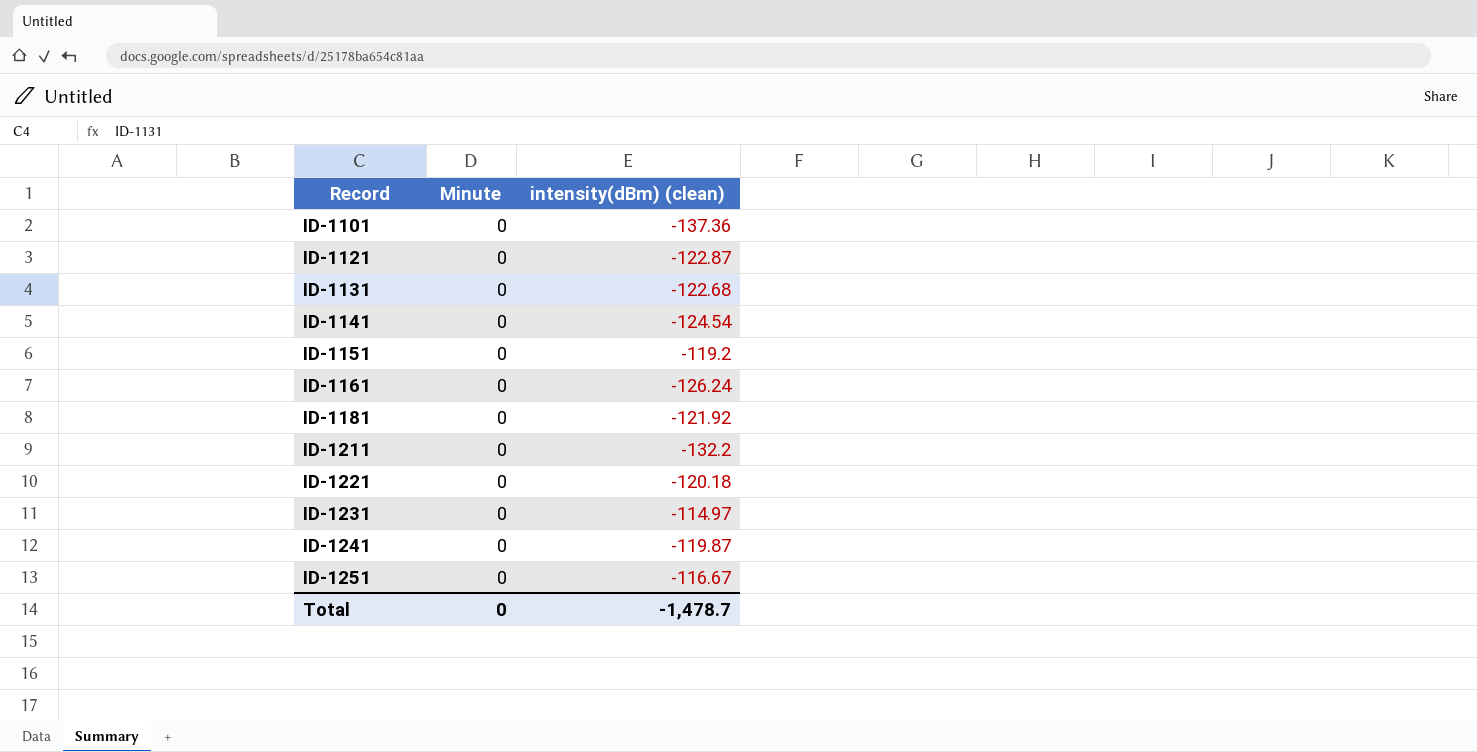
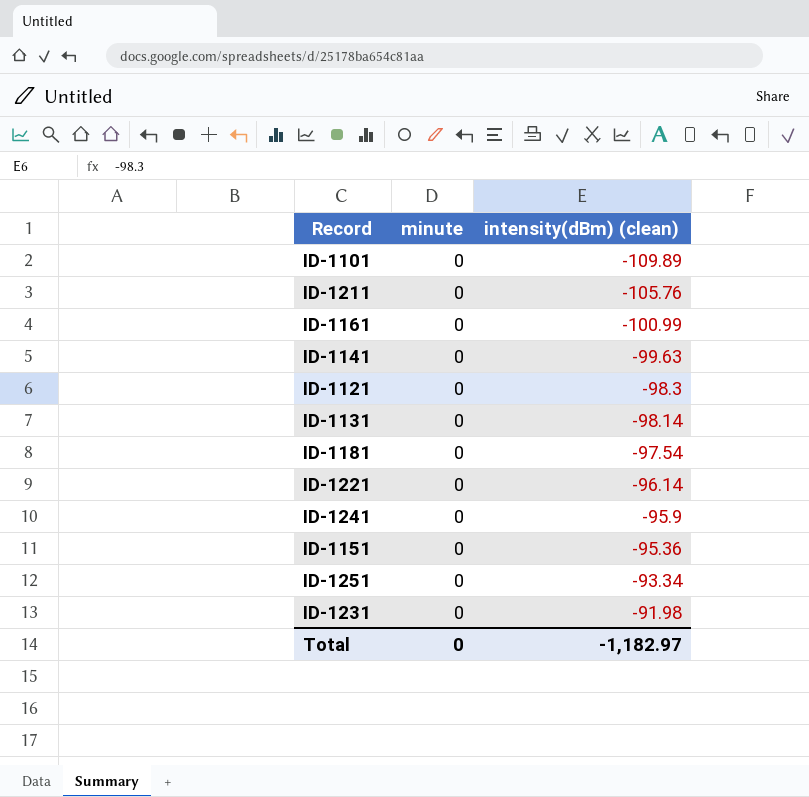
row order: Record ascending -> intensity(dBm) (clean) ascending
column name: Minute -> minute
ID-1101 | intensity(dBm) (clean): -137.36 -> -109.89
ID-1211 | intensity(dBm) (clean): -132.2 -> -105.76
ID-1161 | intensity(dBm) (clean): -126.24 -> -100.99
ID-1141 | intensity(dBm) (clean): -124.54 -> -99.63
ID-1121 | intensity(dBm) (clean): -122.87 -> -98.3
ID-1131 | intensity(dBm) (clean): -122.68 -> -98.14
ID-1181 | intensity(dBm) (clean): -121.92 -> -97.54
ID-1221 | intensity(dBm) (clean): -120.18 -> -96.14
ID-1241 | intensity(dBm) (clean): -119.87 -> -95.9
ID-1151 | intensity(dBm) (clean): -119.2 -> -95.36
ID-1251 | intensity(dBm) (clean): -116.67 -> -93.34
ID-1231 | intensity(dBm) (clean): -114.97 -> -91.98
Total | intensity(dBm) (clean): -1,478.7 -> -1,182.97

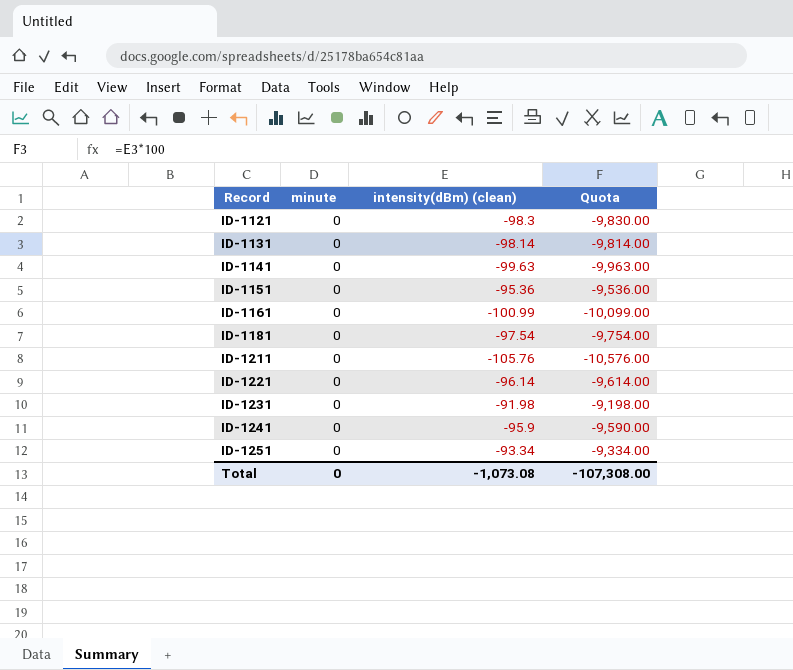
row order: intensity(dBm) (clean) ascending -> Record ascending
column Quota | formula: none -> [intensity(dBm) (clean)] * 100
row ID-1101: 0 | -109.89 -> none
Total | intensity(dBm) (clean): -1,182.97 -> -1,073.08

